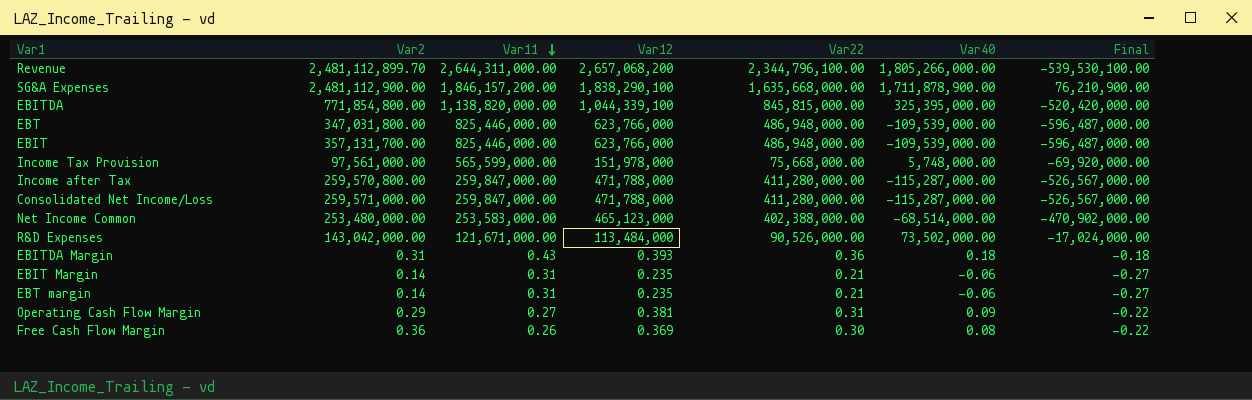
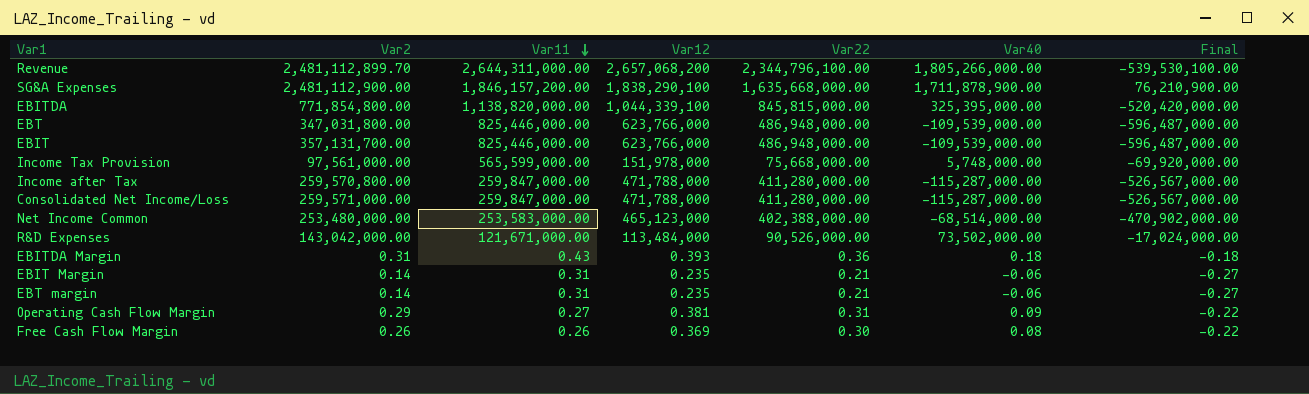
Free Cash Flow Margin | Var2: 0.36 -> 0.26

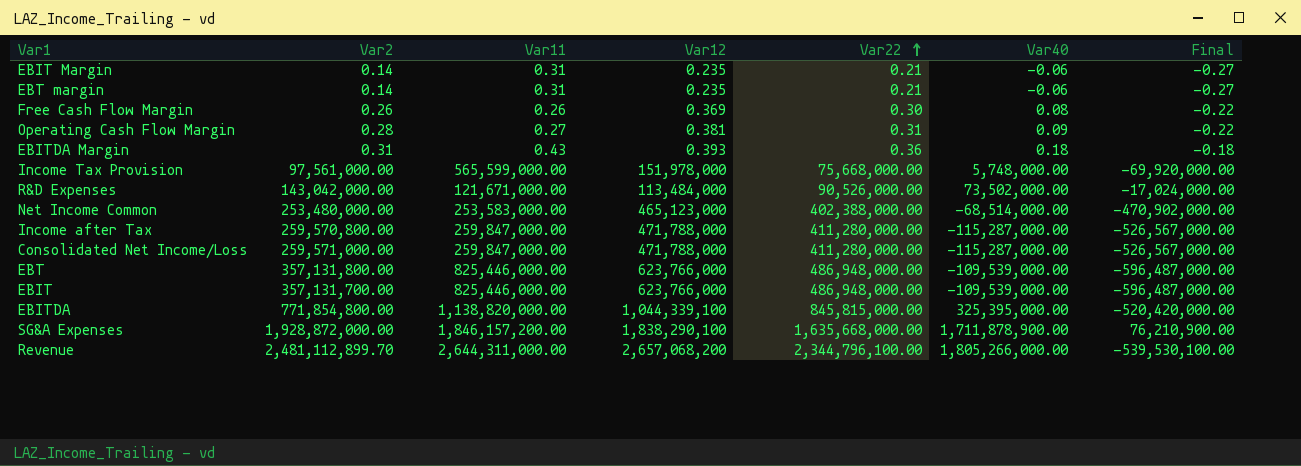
row order: Var11 descending -> Var22 ascending
Operating Cash Flow Margin | Var2: 0.29 -> 0.28
EBT | Var2: 347,031,800.00 -> 357,131,800.00
SG&A Expenses | Var2: 2,481,112,900.00 -> 1,928,872,000.00

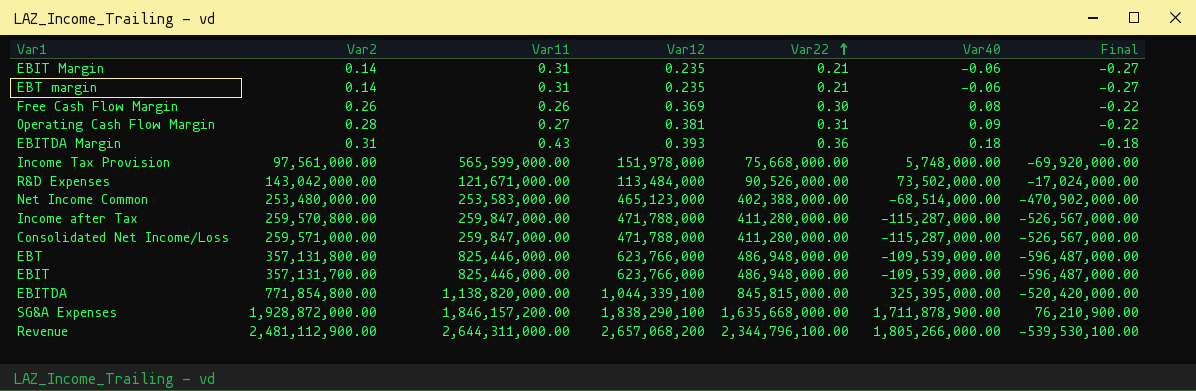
Revenue | Var2: 2,481,112,899.70 -> 2,481,112,900.00

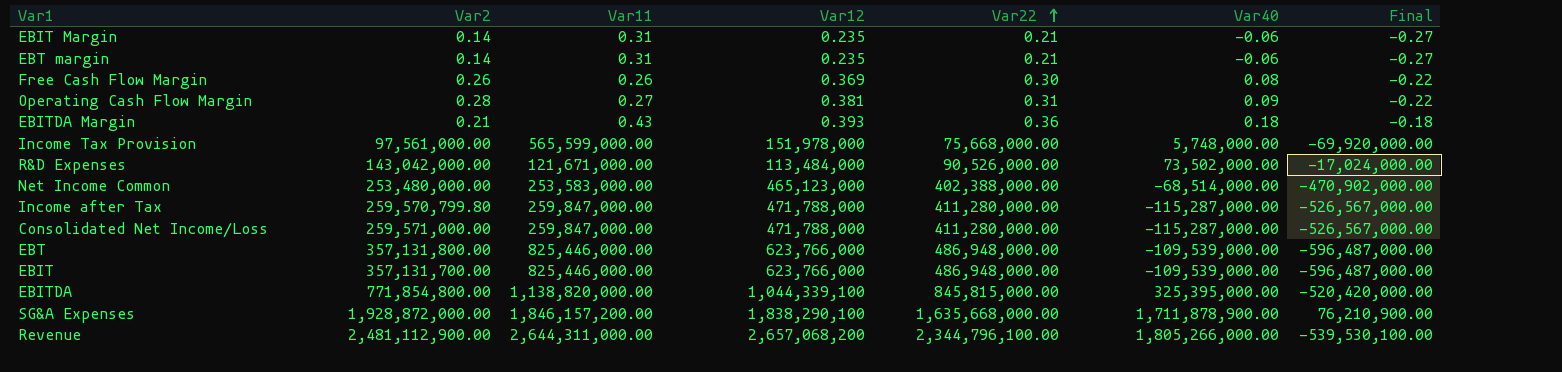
EBITDA Margin | Var2: 0.31 -> 0.21
Income after Tax | Var2: 259,570,800.00 -> 259,570,799.80

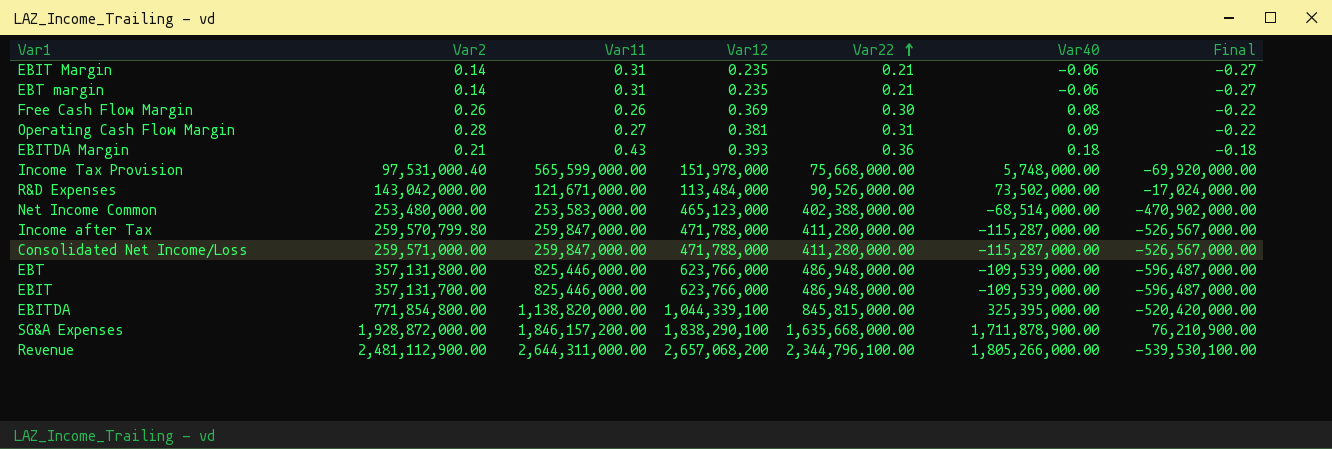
Income Tax Provision | Var2: 97,561,000.00 -> 97,531,000.40

